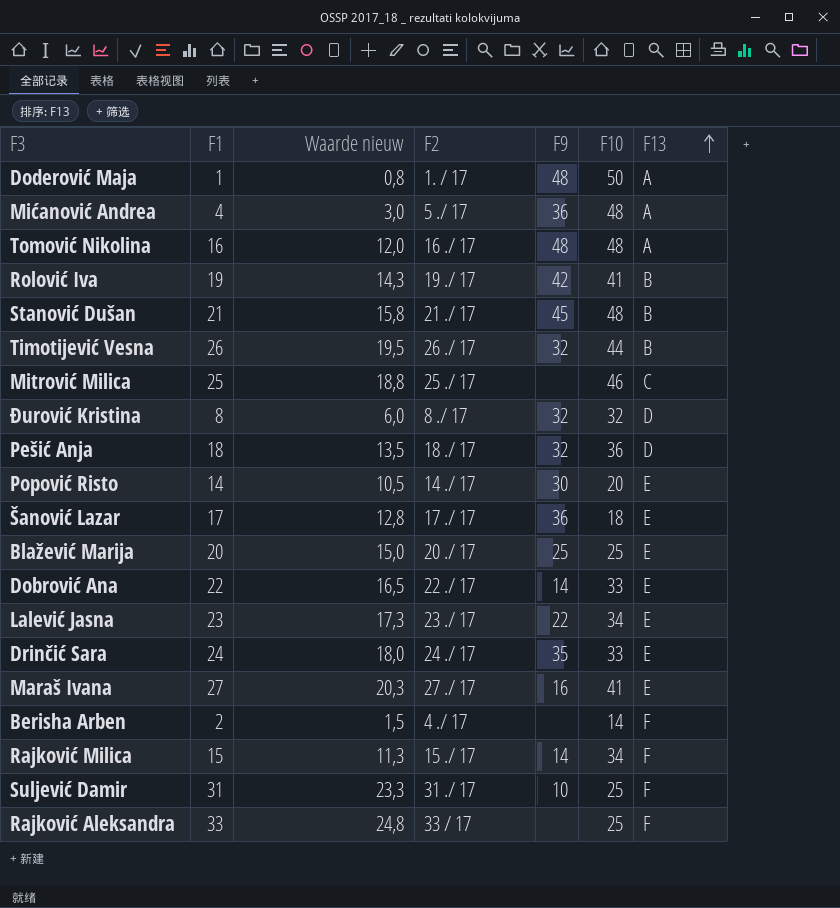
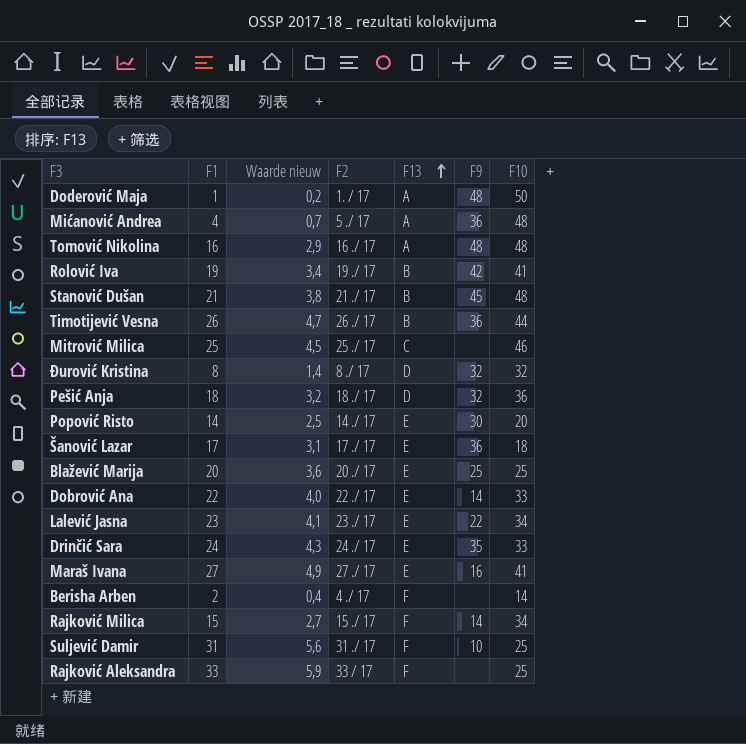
column Waarde nieuw | formula: [F1] * 0,75 -> [F1] * 0,18
column F13 | position: 7 -> 5
Timotijević Vesna | F9: 32 -> 36

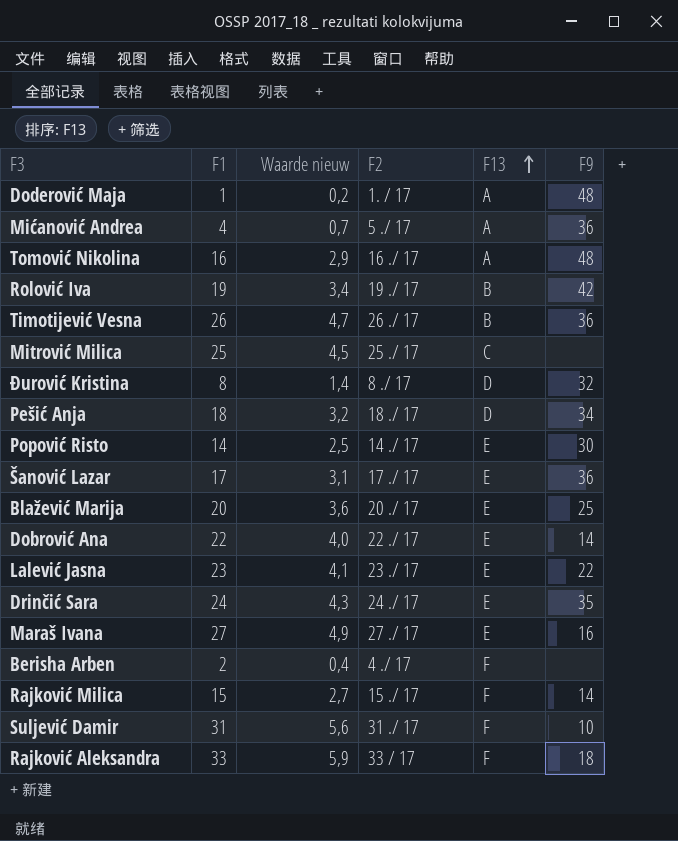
column F10 | position: 7 -> none
row Stanović Dušan: 21 | 3,8 | 21 ./ 17 | B | 45 | 48 -> none
Pešić Anja | F9: 32 -> 34
Rajković Aleksandra | F9: none -> 18

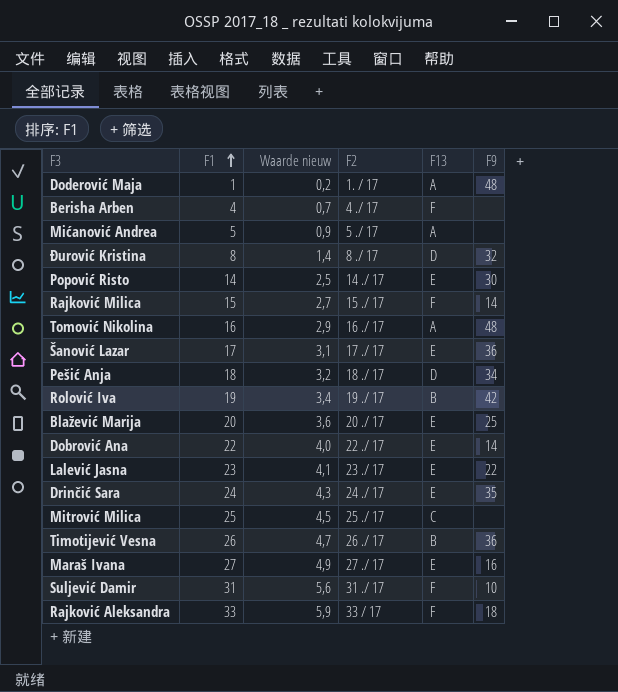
row order: F13 ascending -> F1 ascending
Berisha Arben | F1: 2 -> 4
Berisha Arben | Waarde nieuw: 0,4 -> 0,7
Mićanović Andrea | F1: 4 -> 5
Mićanović Andrea | Waarde nieuw: 0,7 -> 0,9
Mićanović Andrea | F9: 36 -> none

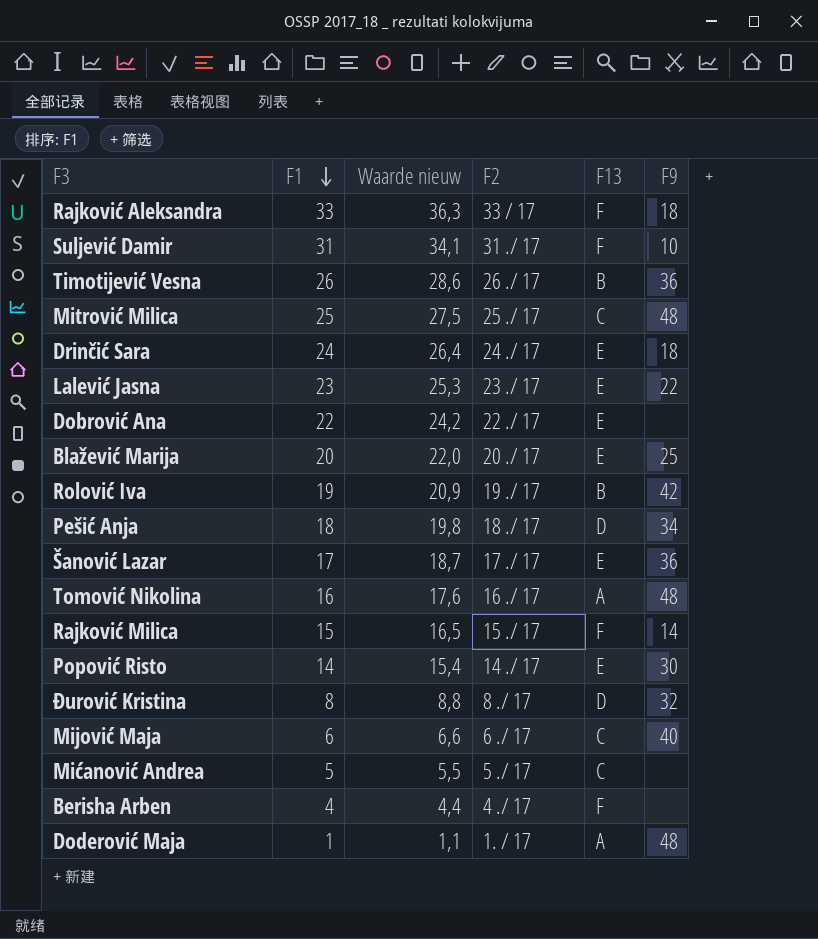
row order: F1 ascending -> F1 descending
column Waarde nieuw | formula: [F1] * 0,18 -> [F1] * 1,1
row Maraš Ivana: 27 | 4,9 | 27 ./ 17 | E | 16 -> none
Mitrović Milica | F9: none -> 48
Drinčić Sara | F9: 35 -> 18
Dobrović Ana | F9: 14 -> none
row Mijović Maja: none -> 6 | 6,6 | 6 ./ 17 | C | 40
Mićanović Andrea | F13: A -> C

